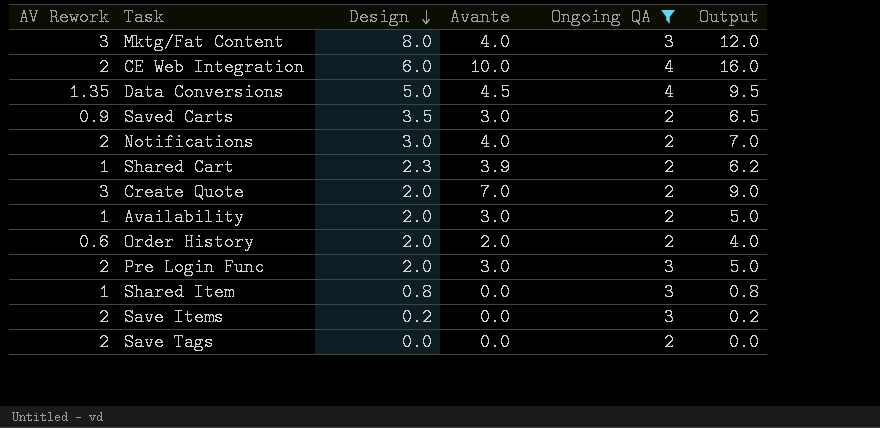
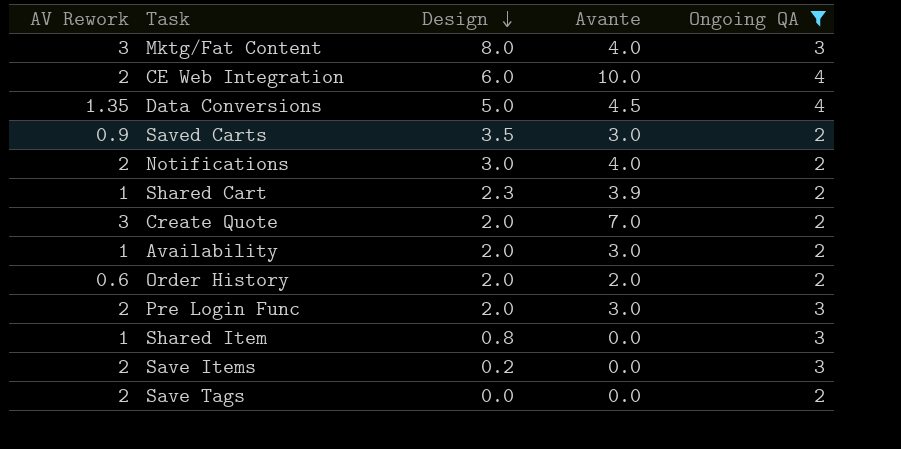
column Output | formula: [Design] + [Avante] -> none

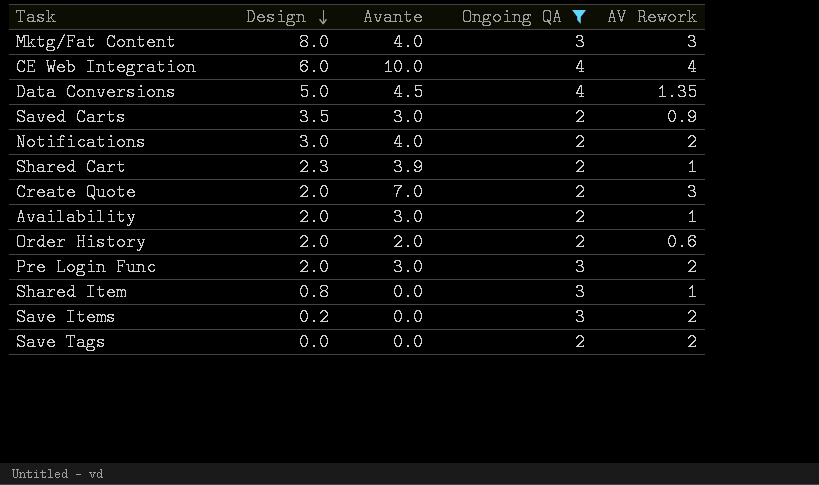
column AV Rework | position: 1 -> 5
CE Web Integration | AV Rework: 2 -> 4

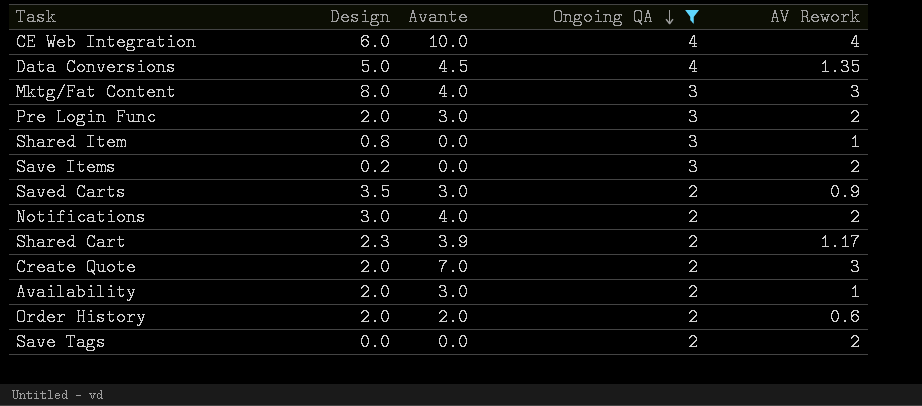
row order: Design descending -> Ongoing QA descending
Shared Cart | AV Rework: 1 -> 1.17

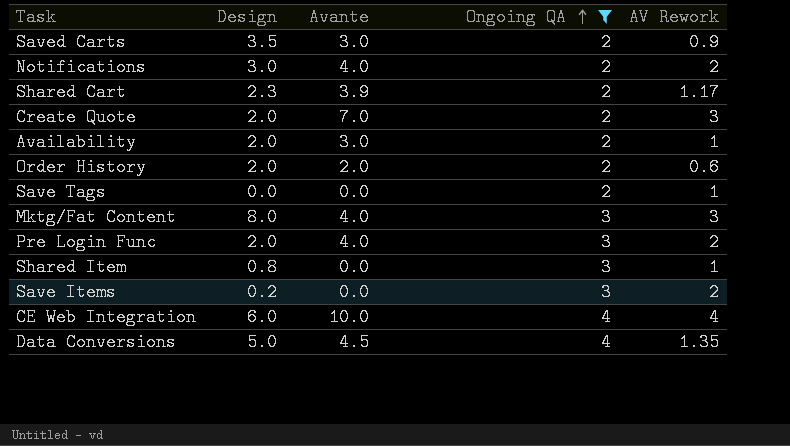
row order: Ongoing QA descending -> Ongoing QA ascending
Save Tags | AV Rework: 2 -> 1
Pre Login Func | Avante: 3.0 -> 4.0

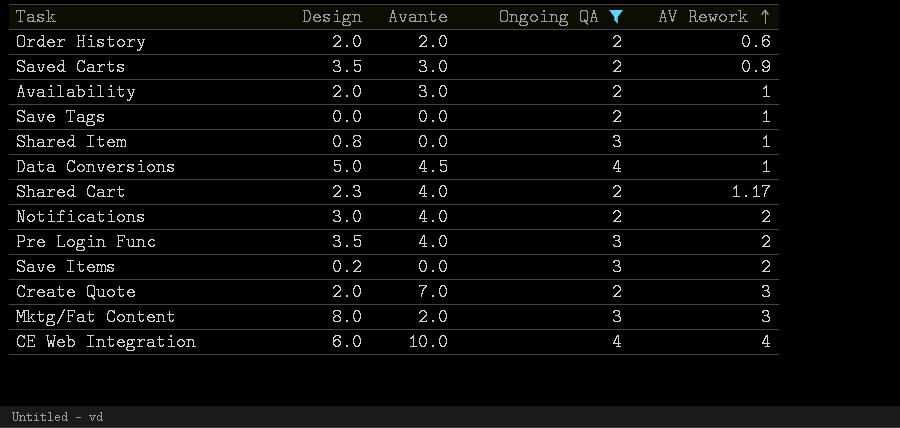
row order: Ongoing QA ascending -> AV Rework ascending
Data Conversions | AV Rework: 1.35 -> 1
Shared Cart | Avante: 3.9 -> 4.0
Pre Login Func | Design: 2.0 -> 3.5
Mktg/Fat Content | Avante: 4.0 -> 2.0

